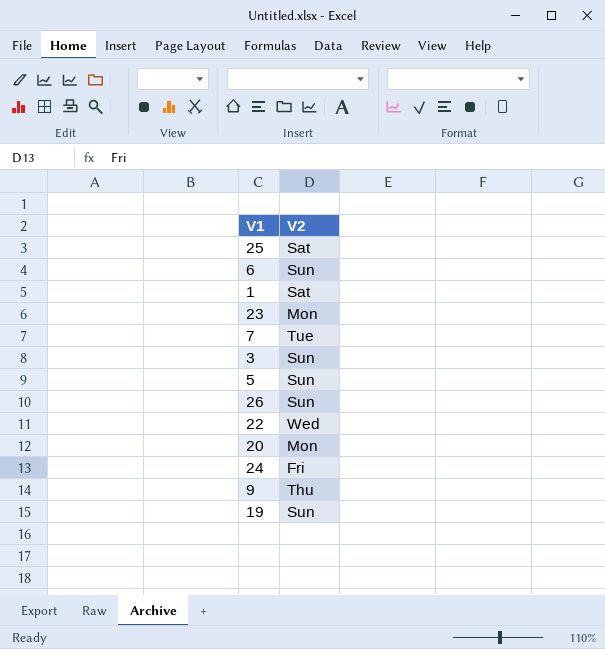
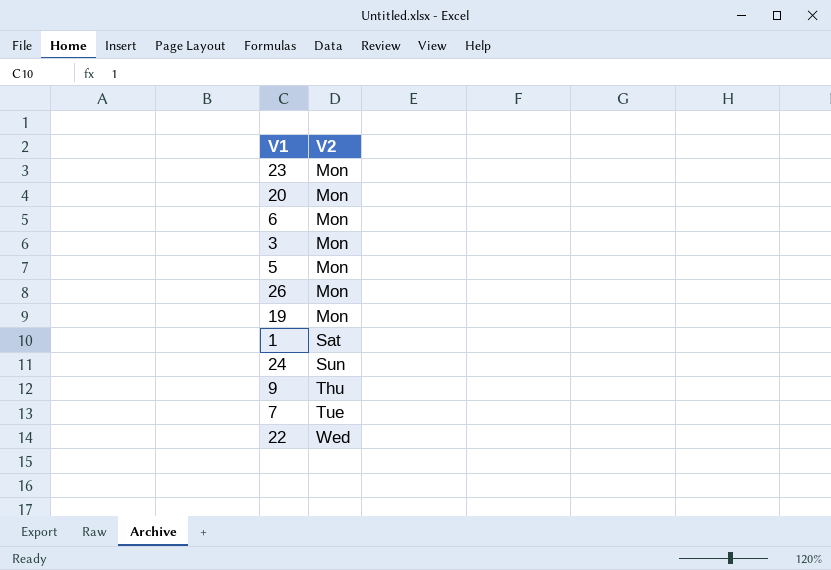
row order: none -> V2 ascending
row 25: Sat -> none
6 | V2: Sun -> Mon
3 | V2: Sun -> Mon
5 | V2: Sun -> Mon
26 | V2: Sun -> Mon
19 | V2: Sun -> Mon
24 | V2: Fri -> Sun

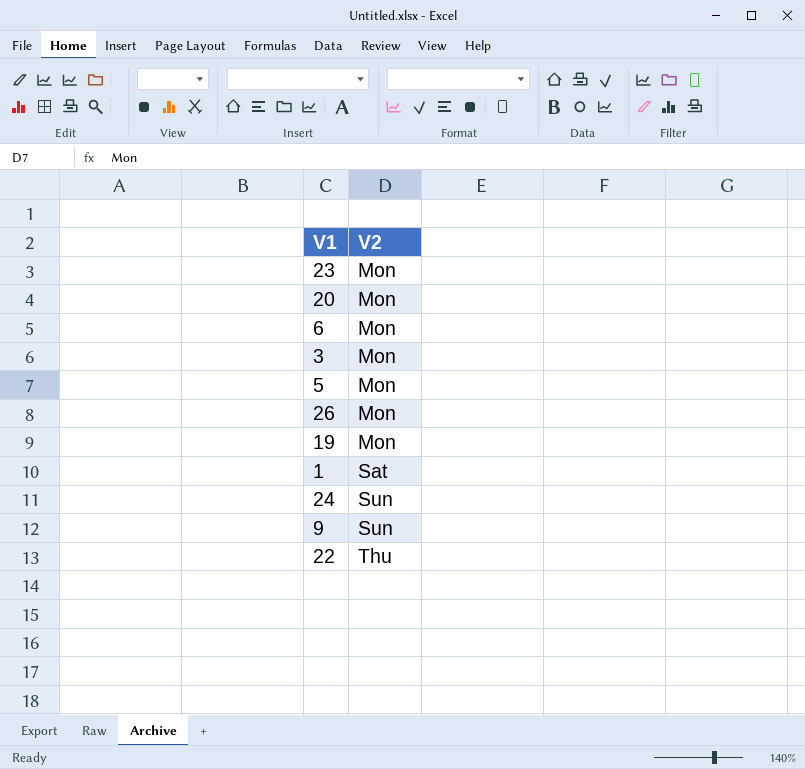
row 7: Tue -> none
9 | V2: Thu -> Sun
22 | V2: Wed -> Thu

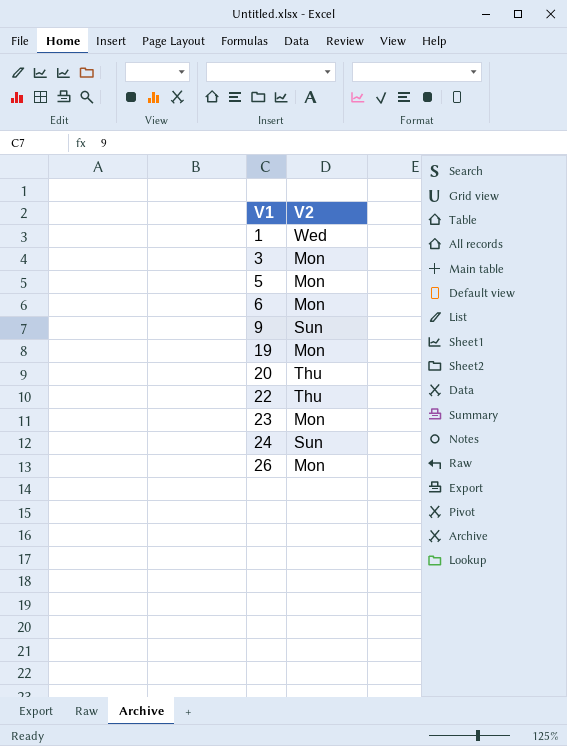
row order: V2 ascending -> V1 ascending
1 | V2: Sat -> Wed
20 | V2: Mon -> Thu

